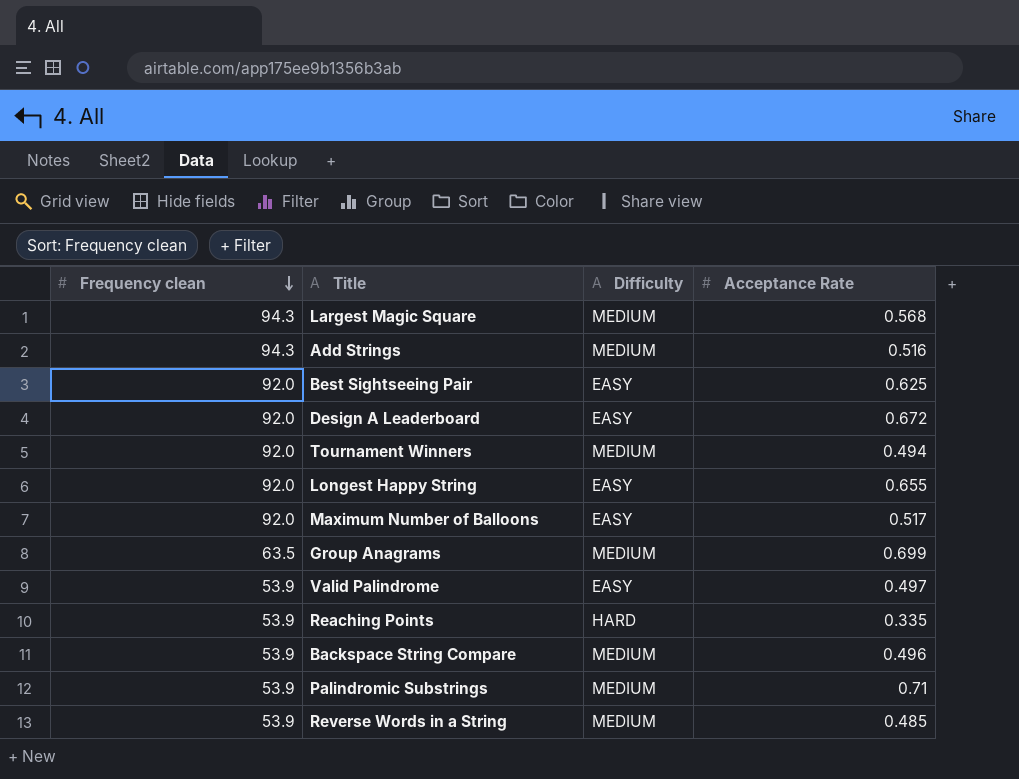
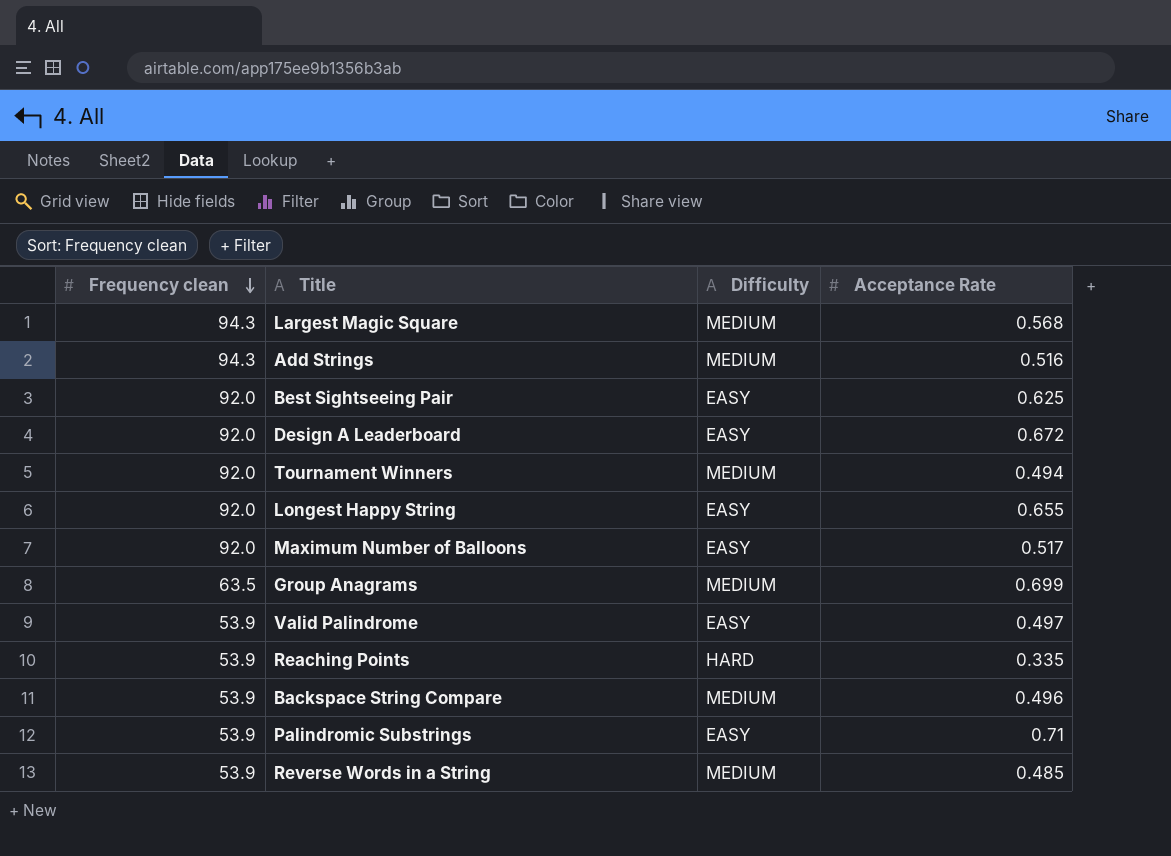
Palindromic Substrings | Difficulty: MEDIUM -> EASY

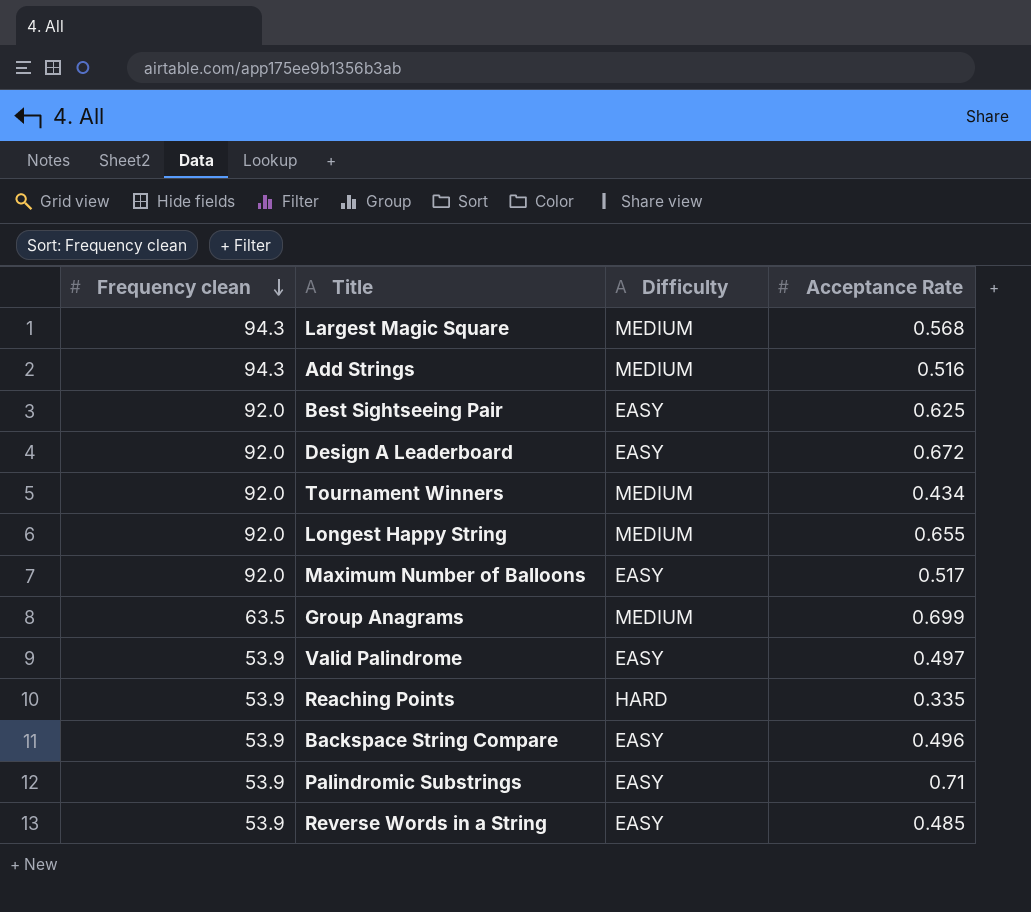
Tournament Winners | Acceptance Rate: 0.494 -> 0.434
Longest Happy String | Difficulty: EASY -> MEDIUM
Backspace String Compare | Difficulty: MEDIUM -> EASY
Reverse Words in a String | Difficulty: MEDIUM -> EASY

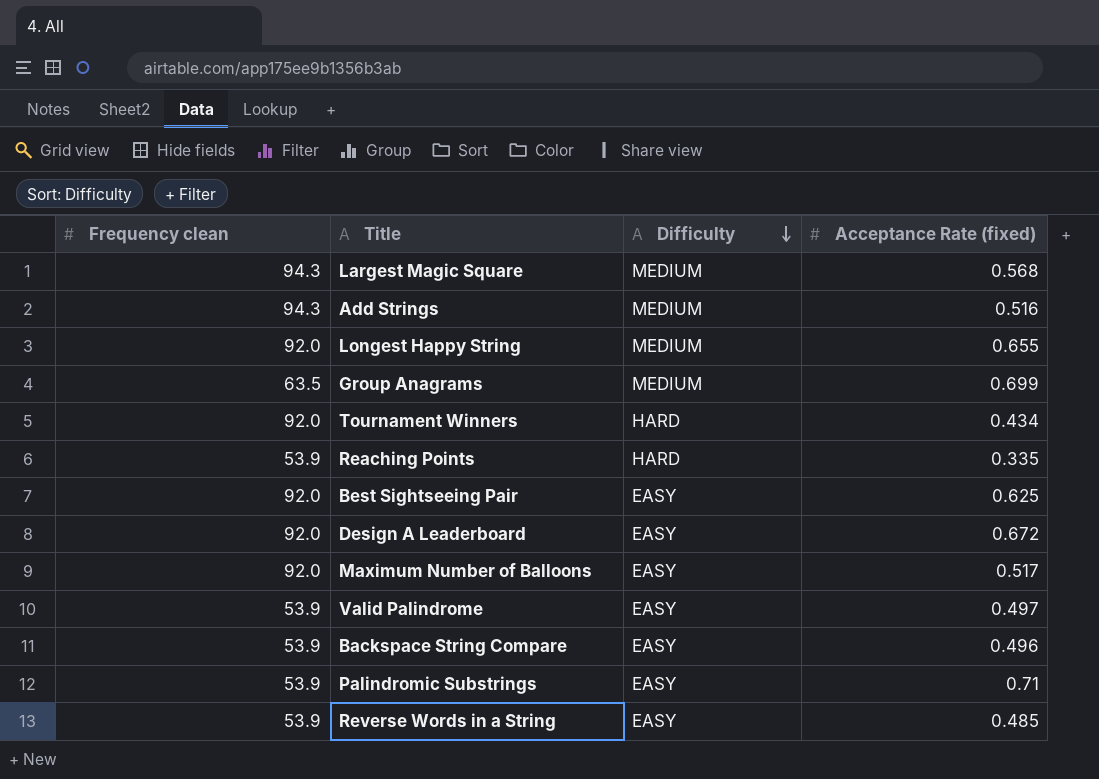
row order: Frequency clean descending -> Difficulty descending
column name: Acceptance Rate -> Acceptance Rate (fixed)
Tournament Winners | Difficulty: MEDIUM -> HARD

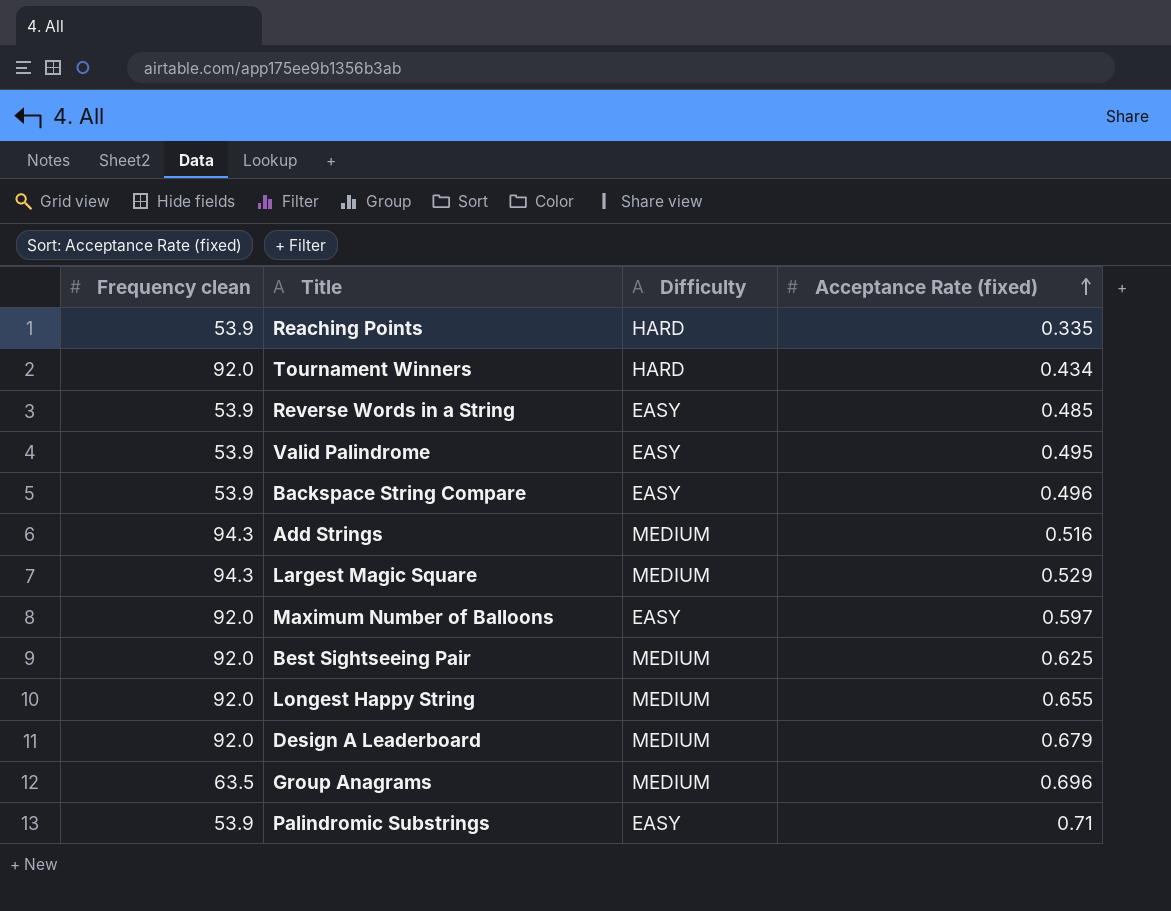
row order: Difficulty descending -> Acceptance Rate (fixed) ascending
Valid Palindrome | Acceptance Rate (fixed): 0.497 -> 0.495
Largest Magic Square | Acceptance Rate (fixed): 0.568 -> 0.529
Maximum Number of Balloons | Acceptance Rate (fixed): 0.517 -> 0.597
Best Sightseeing Pair | Difficulty: EASY -> MEDIUM
Design A Leaderboard | Difficulty: EASY -> MEDIUM
Design A Leaderboard | Acceptance Rate (fixed): 0.672 -> 0.679
Group Anagrams | Acceptance Rate (fixed): 0.699 -> 0.696

